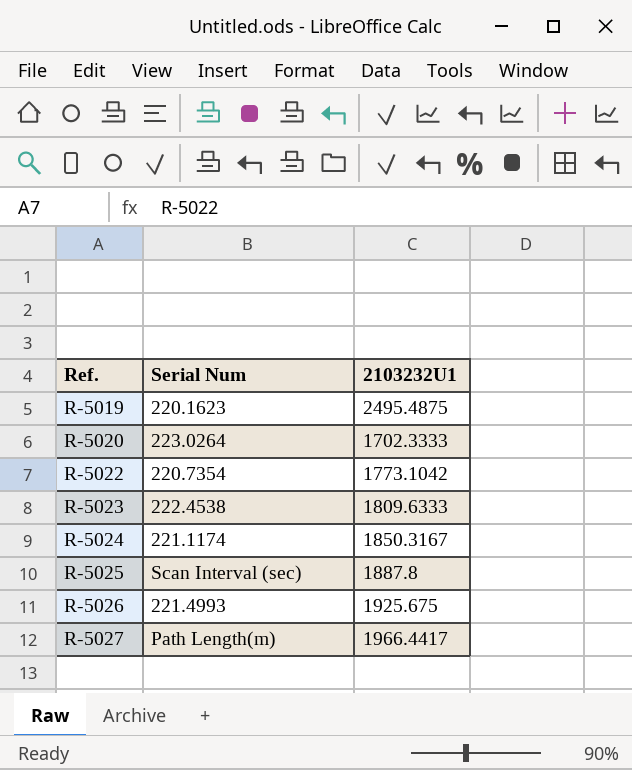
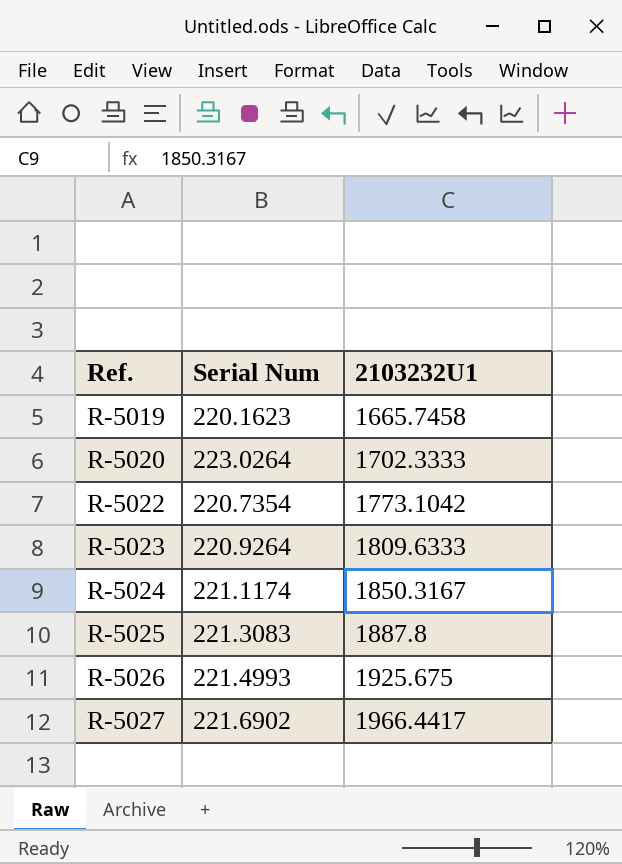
R-5019 | 2103232U1: 2495.4875 -> 1665.7458
R-5023 | Serial Num: 222.4538 -> 220.9264
R-5025 | Serial Num: Scan Interval (sec) -> 221.3083
R-5027 | Serial Num: Path Length(m) -> 221.6902

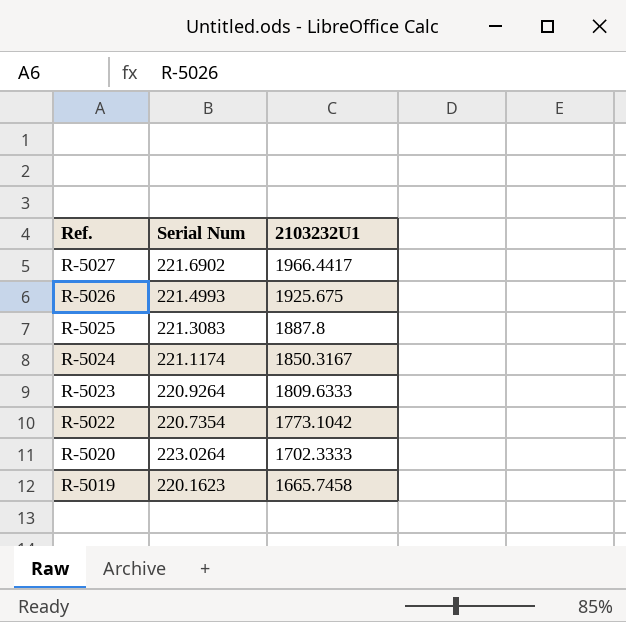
row order: Ref. ascending -> Ref. descending

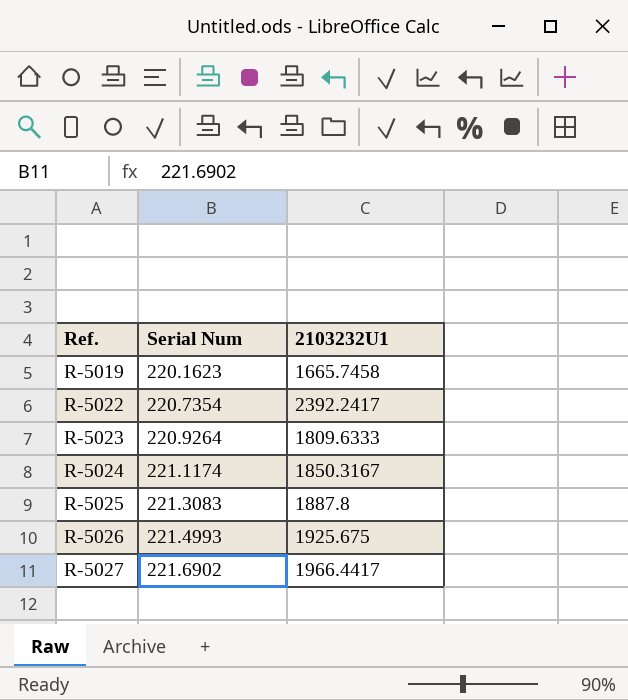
row order: Ref. descending -> Ref. ascending
row R-5020: 223.0264 | 1702.3333 -> none
R-5022 | 2103232U1: 1773.1042 -> 2392.2417

